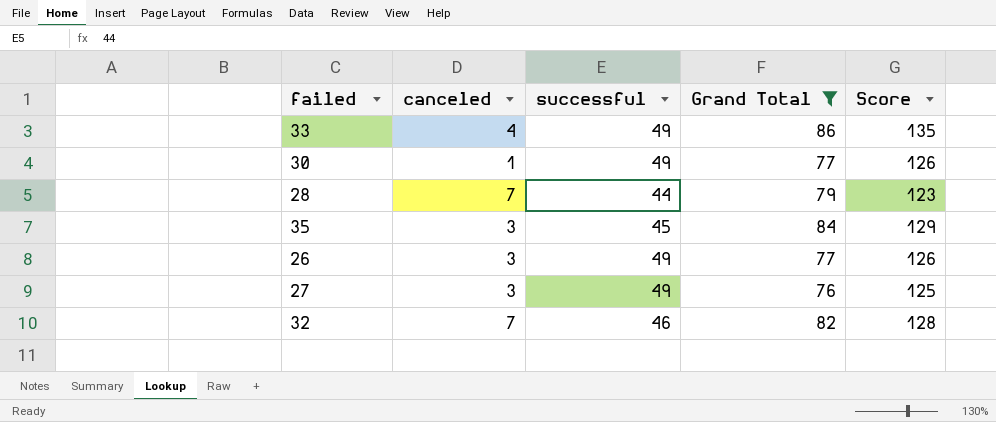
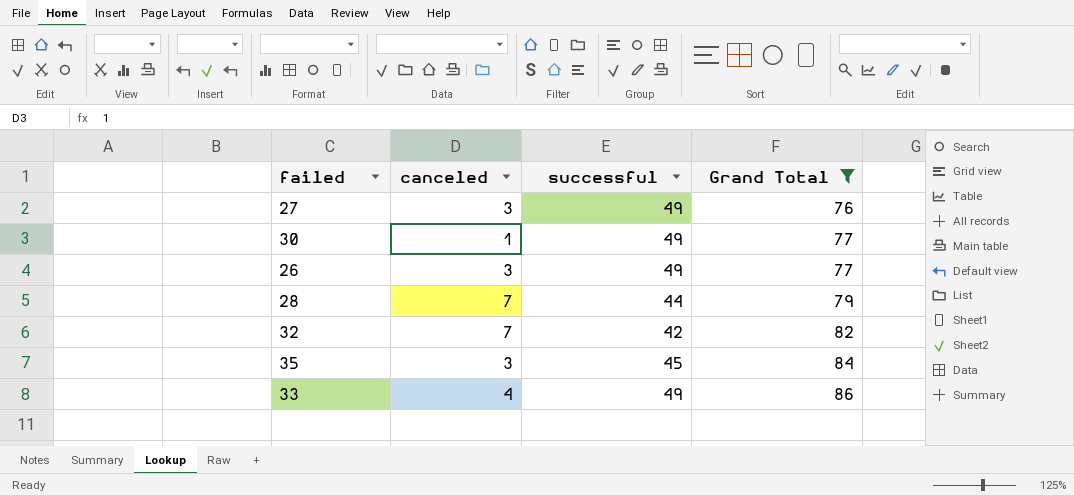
row order: none -> Grand Total ascending
column Score | formula: [successful] + [Grand Total] -> none
32 | successful: 46 -> 42

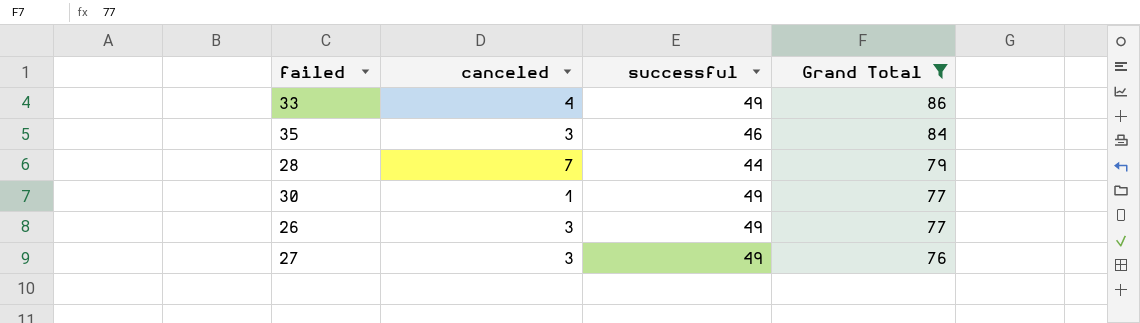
row order: Grand Total ascending -> Grand Total descending
row 32: 7 | 42 | 82 -> none
35 | successful: 45 -> 46

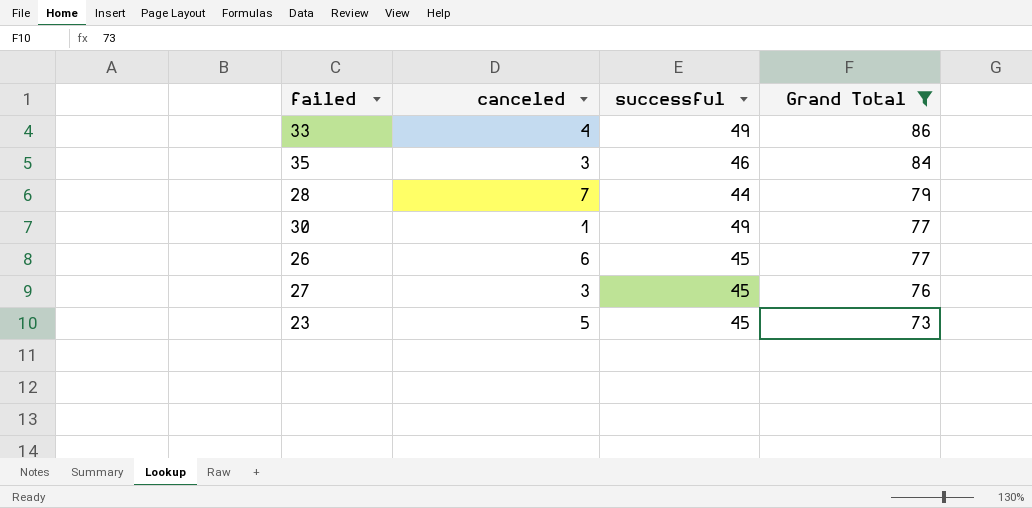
26 | canceled: 3 -> 6
26 | successful: 49 -> 45
27 | successful: 49 -> 45
row 23: none -> 5 | 45 | 73

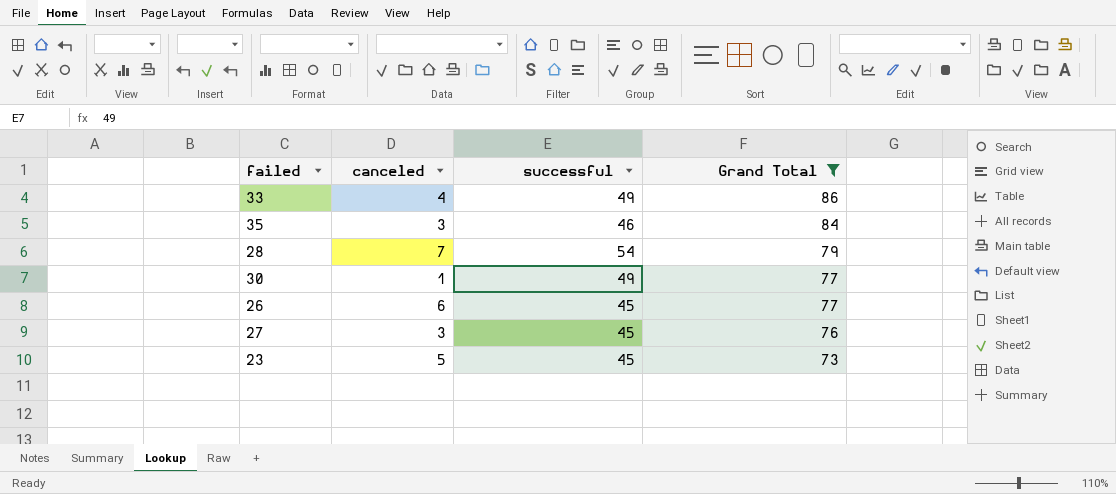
28 | successful: 44 -> 54

